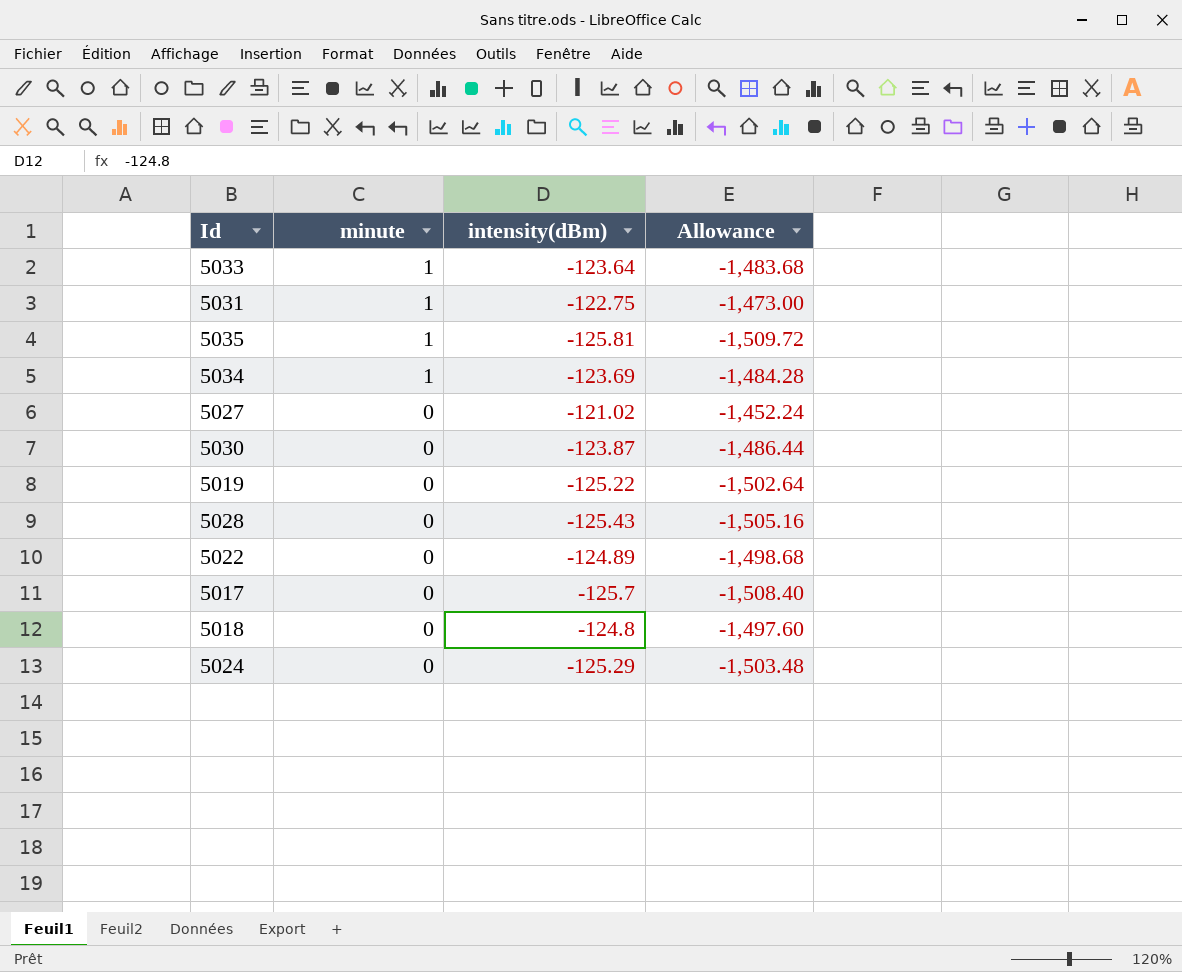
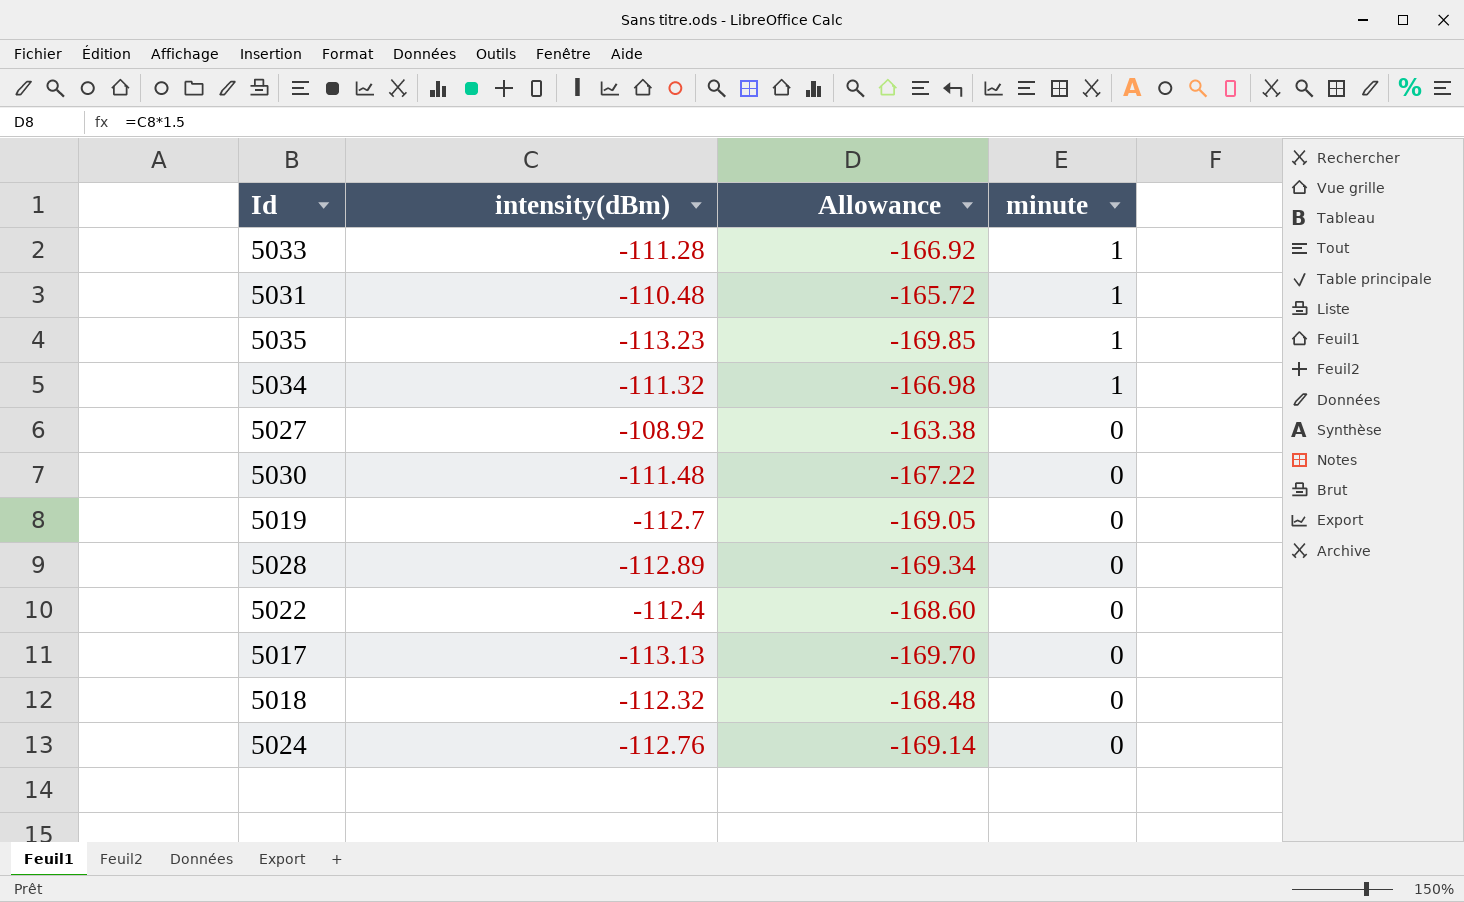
column Allowance | formula: [intensity(dBm)] * 12 -> [intensity(dBm)] * 1.5
column minute | position: 2 -> 4
5033 | intensity(dBm): -123.64 -> -111.28
5031 | intensity(dBm): -122.75 -> -110.48
5035 | intensity(dBm): -125.81 -> -113.23
5034 | intensity(dBm): -123.69 -> -111.32
5027 | intensity(dBm): -121.02 -> -108.92
5030 | intensity(dBm): -123.87 -> -111.48
5019 | intensity(dBm): -125.22 -> -112.7
5028 | intensity(dBm): -125.43 -> -112.89
5022 | intensity(dBm): -124.89 -> -112.4
5017 | intensity(dBm): -125.7 -> -113.13
5018 | intensity(dBm): -124.8 -> -112.32
5024 | intensity(dBm): -125.29 -> -112.76

